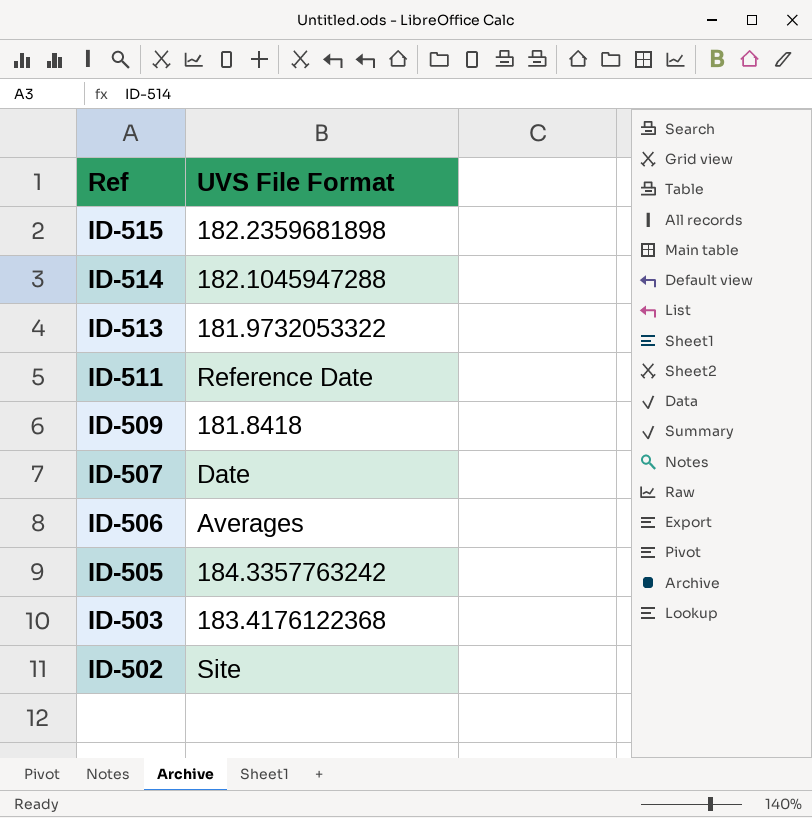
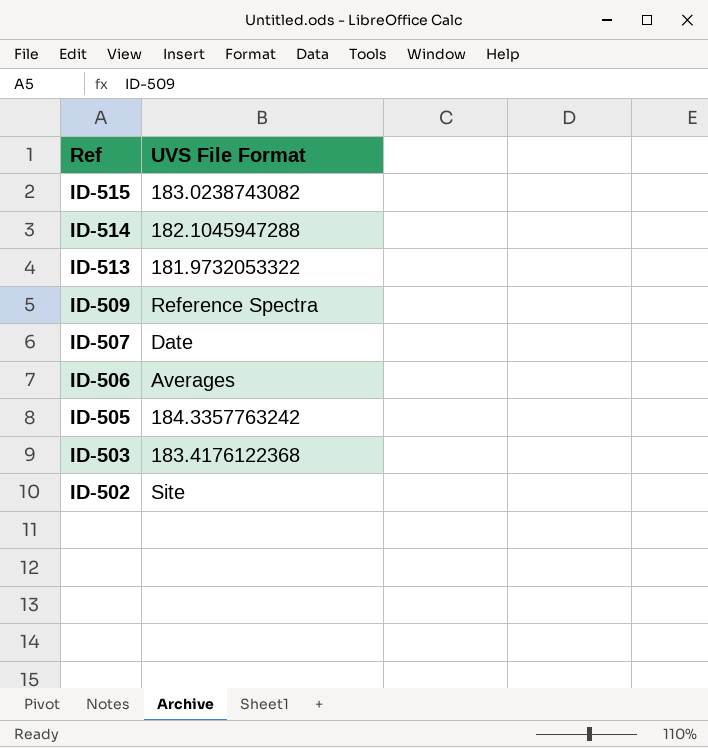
row ID-511: Reference Date -> none
ID-515 | UVS File Format: 182.2359681898 -> 183.0238743082
ID-509 | UVS File Format: 181.8418 -> Reference Spectra

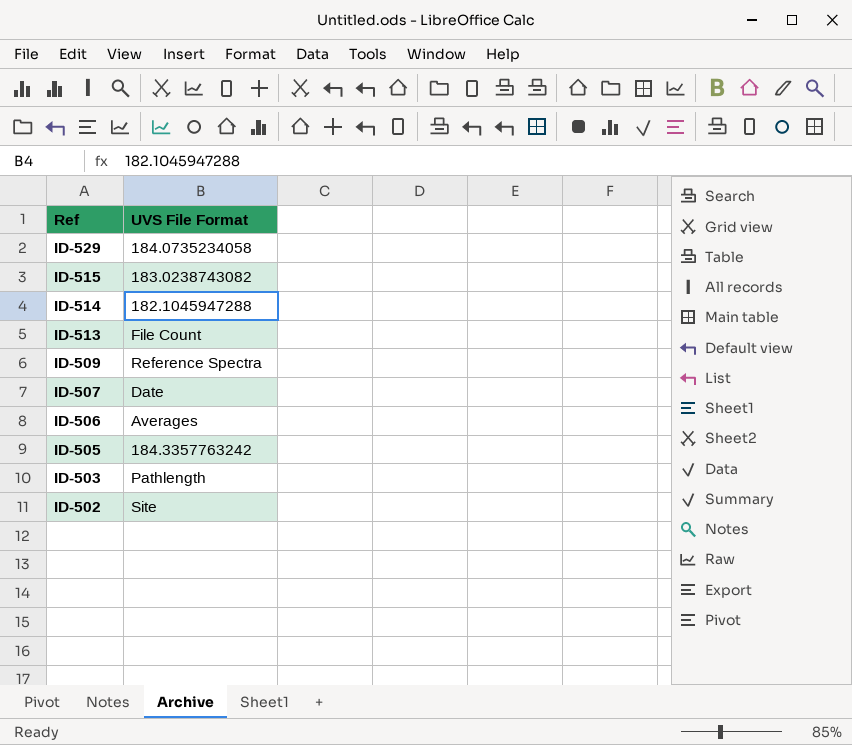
row ID-529: none -> 184.0735234058
ID-513 | UVS File Format: 181.9732053322 -> File Count
ID-503 | UVS File Format: 183.4176122368 -> Pathlength

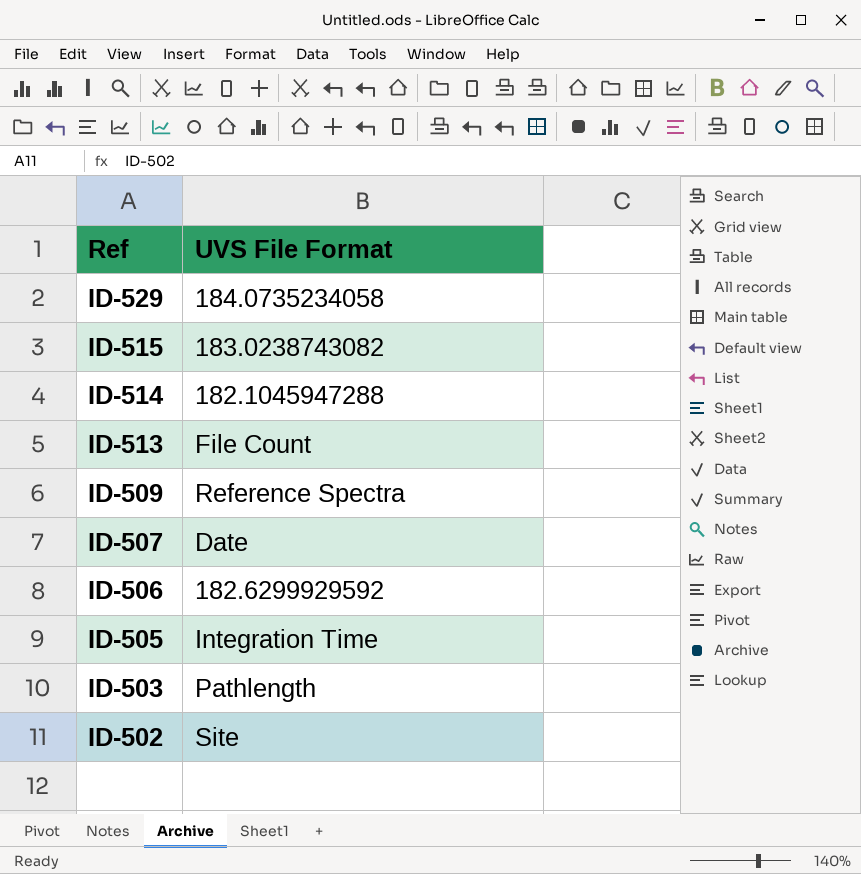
ID-506 | UVS File Format: Averages -> 182.6299929592
ID-505 | UVS File Format: 184.3357763242 -> Integration Time

